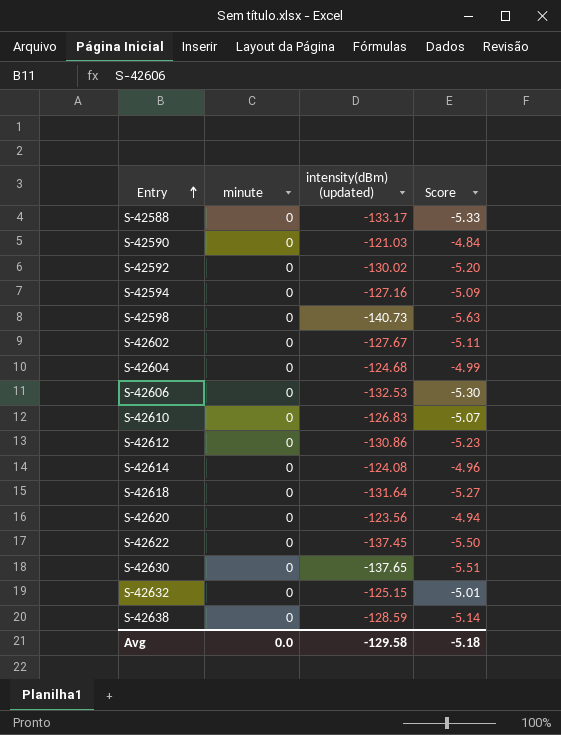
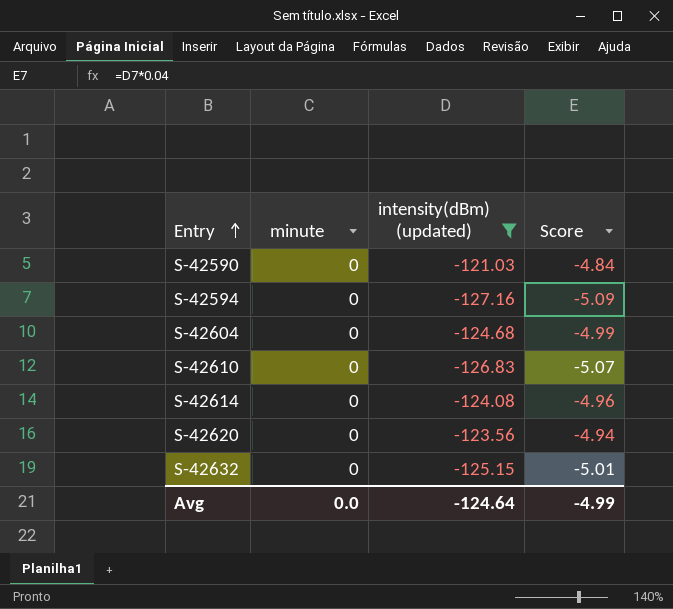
filter: none -> intensity(dBm) (updated) >= -127.16
Avg | intensity(dBm) (updated): -129.58 -> -124.64
Avg | Score: -5.18 -> -4.99

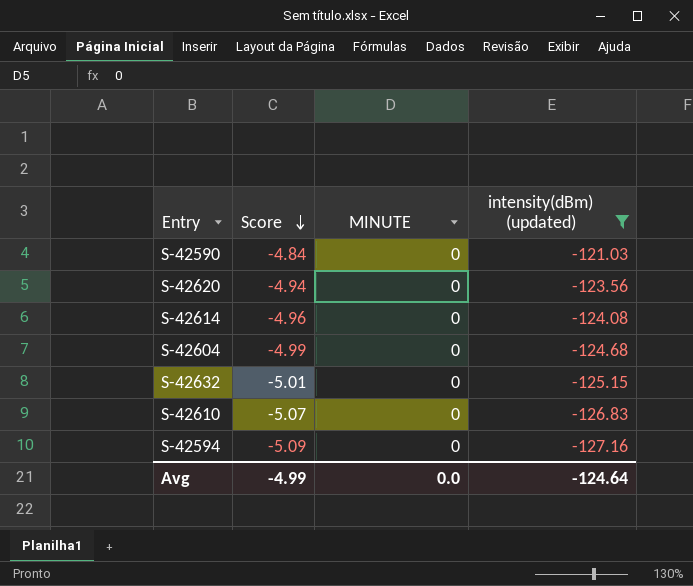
row order: Entry ascending -> Score descending
column Score | position: 4 -> 2
column name: minute -> MINUTE

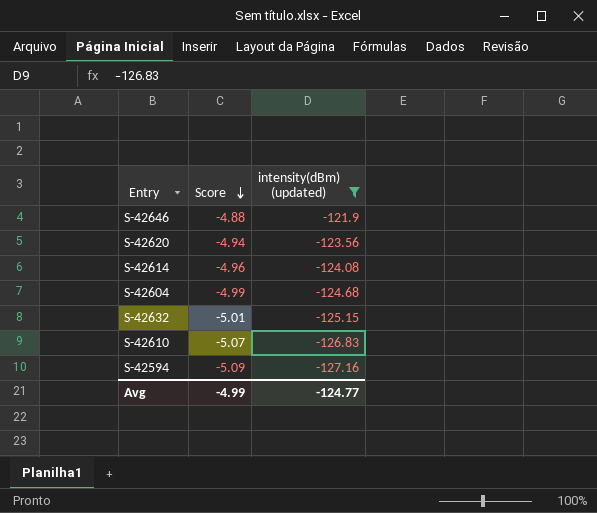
column MINUTE | position: 3 -> none
row S-42590: -4.84 | 0 | -121.03 -> none
row S-42646: none -> -4.88 | -121.9
Avg | intensity(dBm) (updated): -124.64 -> -124.77

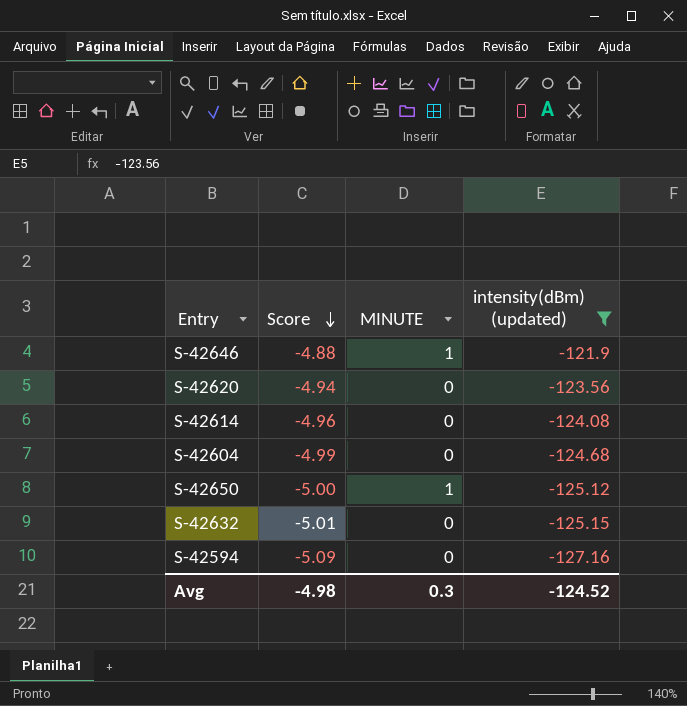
column MINUTE | position: none -> 3
row S-42610: -5.07 | -126.83 -> none
row S-42650: none -> -5.00 | 1 | -125.12
Avg | Score: -4.99 -> -4.98
Avg | intensity(dBm) (updated): -124.77 -> -124.52

